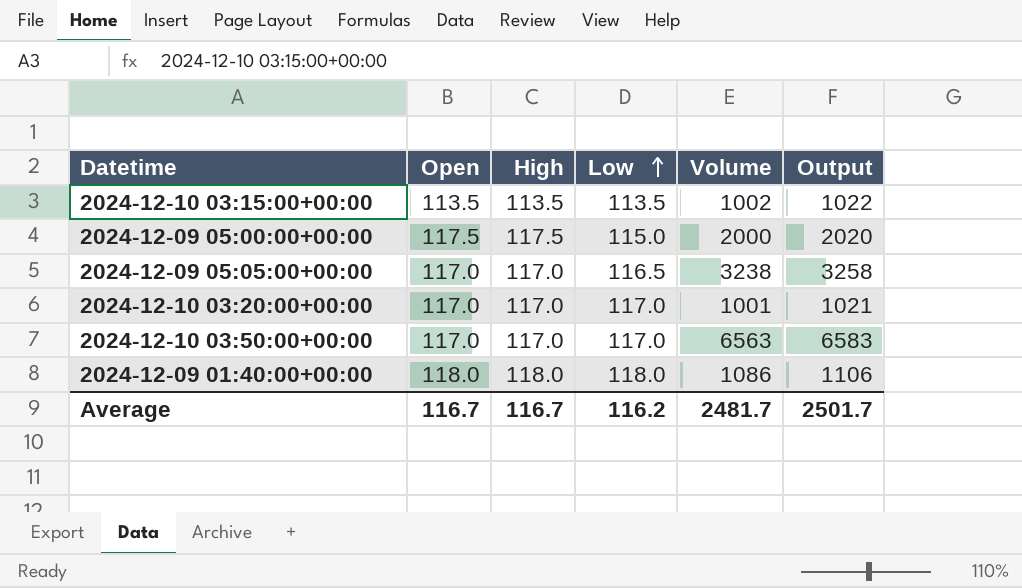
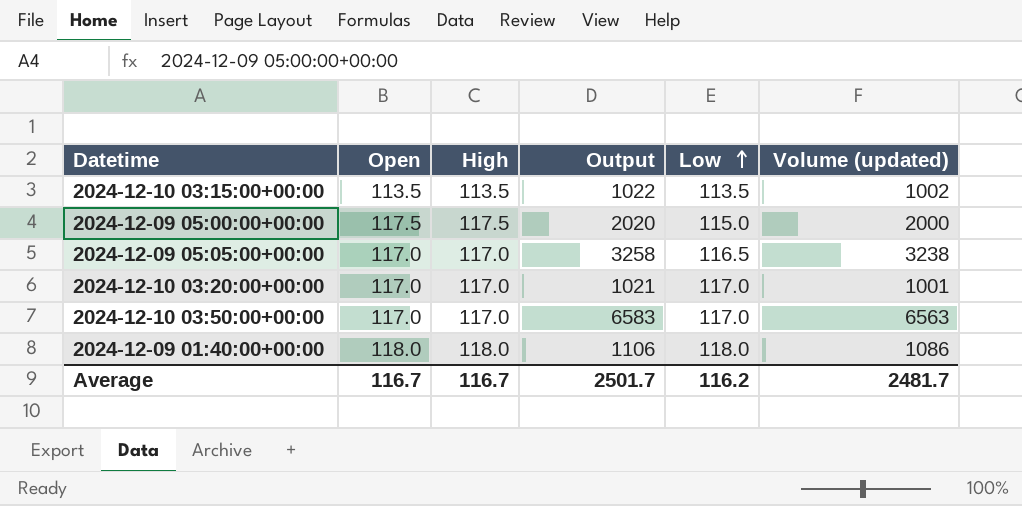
column Output | position: 6 -> 4
column name: Volume -> Volume (updated)

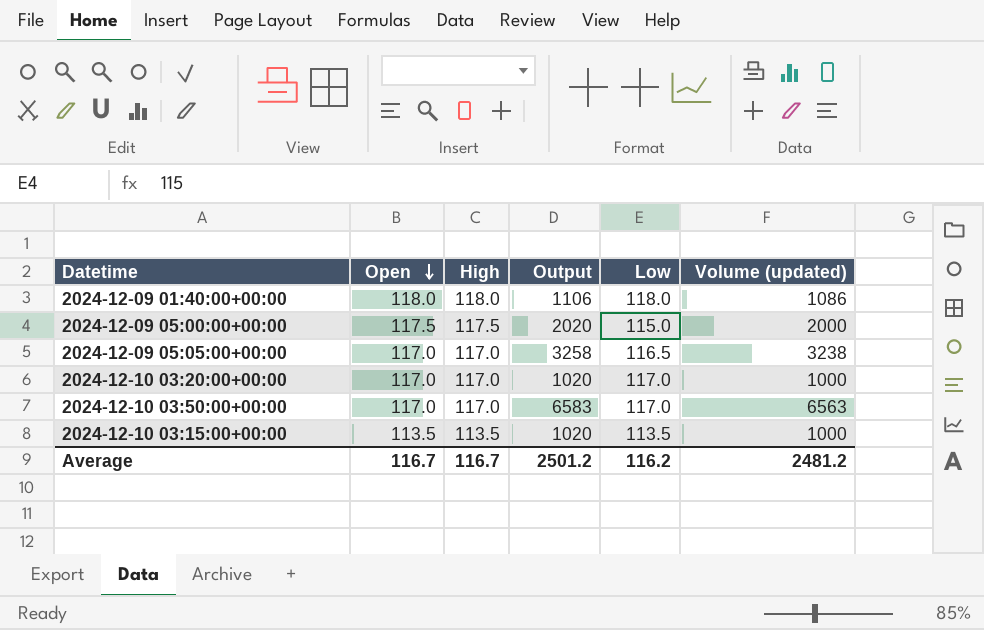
row order: Low ascending -> Open descending
2024-12-10 03:20:00+00:00 | Output: 1021 -> 1020
2024-12-10 03:20:00+00:00 | Volume (updated): 1001 -> 1000
2024-12-10 03:15:00+00:00 | Output: 1022 -> 1020
2024-12-10 03:15:00+00:00 | Volume (updated): 1002 -> 1000
Average | Output: 2501.7 -> 2501.2
Average | Volume (updated): 2481.7 -> 2481.2

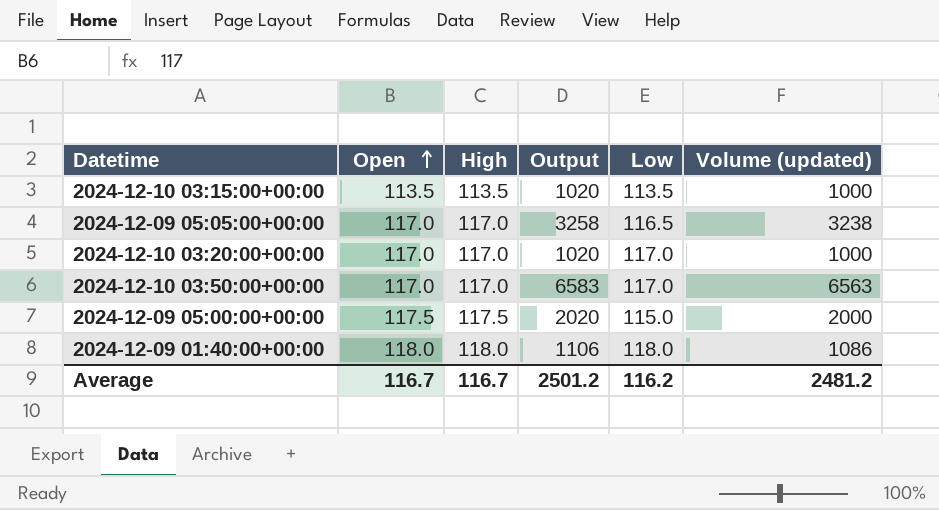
row order: Open descending -> Open ascending

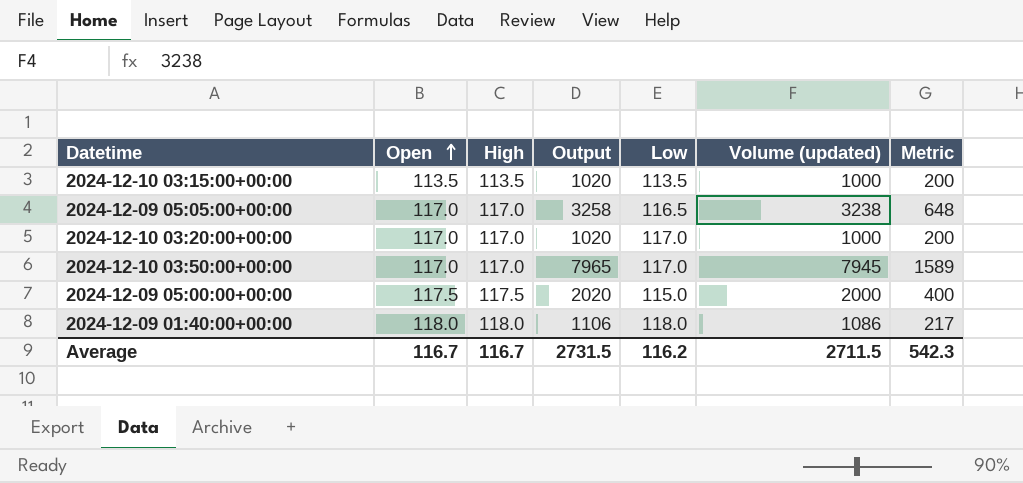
column Metric | formula: none -> [Volume (updated)] * 0.2
2024-12-10 03:50:00+00:00 | Output: 6583 -> 7965
2024-12-10 03:50:00+00:00 | Volume (updated): 6563 -> 7945
Average | Output: 2501.2 -> 2731.5
Average | Volume (updated): 2481.2 -> 2711.5

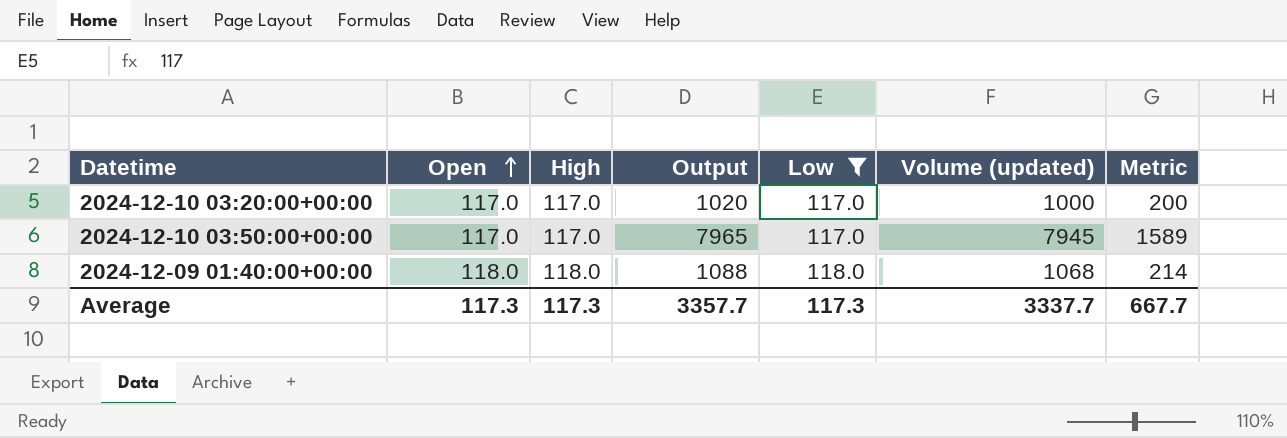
filter: none -> Low >= 117.0
2024-12-09 01:40:00+00:00 | Output: 1106 -> 1088
2024-12-09 01:40:00+00:00 | Volume (updated): 1086 -> 1068
2024-12-09 01:40:00+00:00 | Metric: 217 -> 214
Average | Open: 116.7 -> 117.3
Average | High: 116.7 -> 117.3
Average | Output: 2731.5 -> 3357.7
Average | Low: 116.2 -> 117.3
Average | Volume (updated): 2711.5 -> 3337.7
Average | Metric: 542.3 -> 667.7

